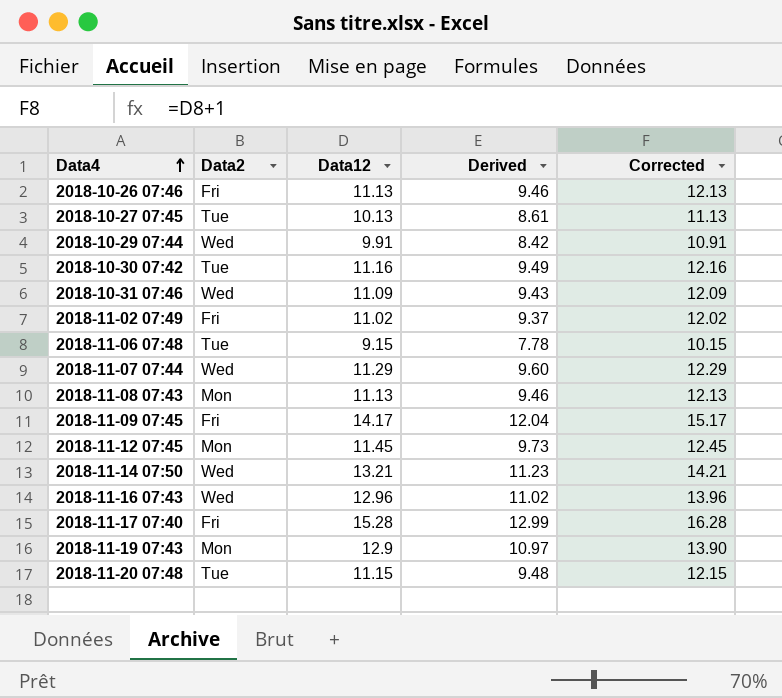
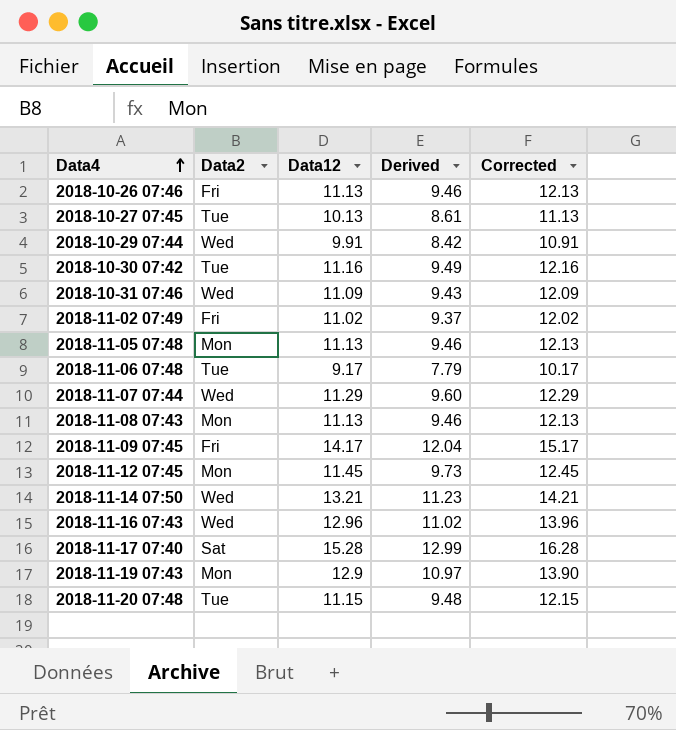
row 2018-11-05 07:48: none -> Mon | 11.13 | 9.46 | 12.13
2018-11-06 07:48 | Data12: 9.15 -> 9.17
2018-11-06 07:48 | Derived: 7.78 -> 7.79
2018-11-06 07:48 | Corrected: 10.15 -> 10.17
2018-11-17 07:40 | Data2: Fri -> Sat

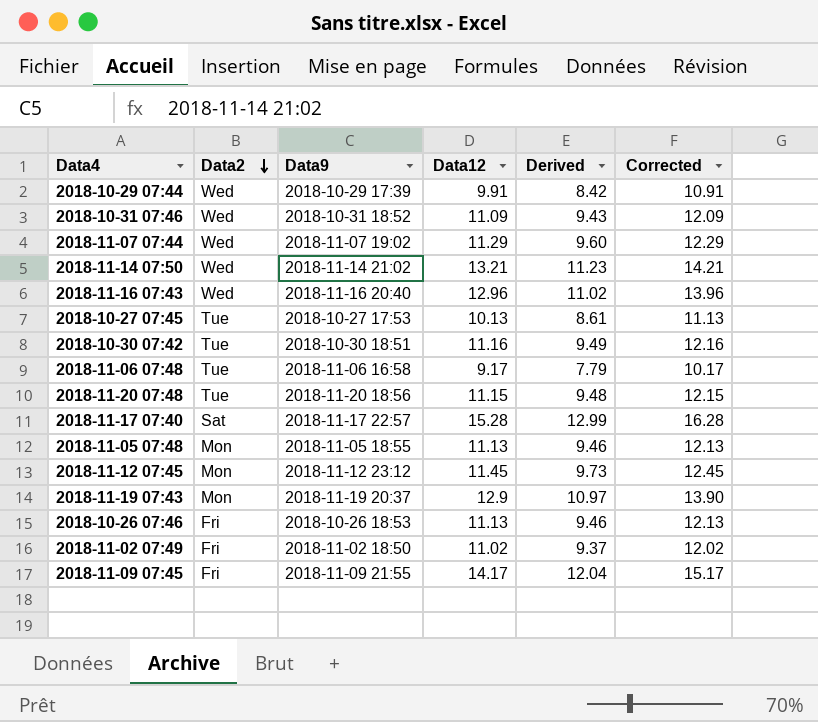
row order: Data4 ascending -> Data2 descending
column Data9 | position: none -> 3
row 2018-11-08 07:43: Mon | 11.13 | 9.46 | 12.13 -> none

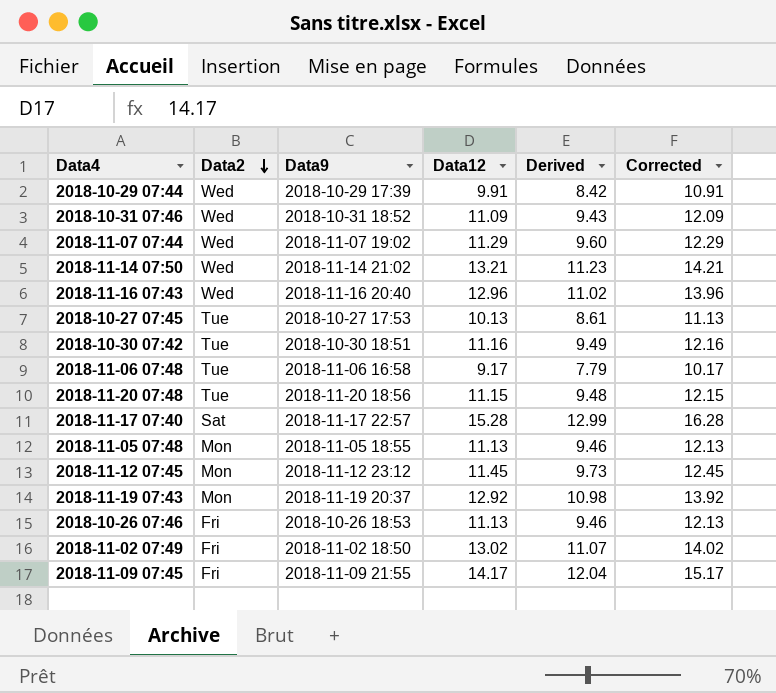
2018-11-19 07:43 | Data12: 12.9 -> 12.92
2018-11-19 07:43 | Derived: 10.97 -> 10.98
2018-11-19 07:43 | Corrected: 13.90 -> 13.92
2018-11-02 07:49 | Data12: 11.02 -> 13.02
2018-11-02 07:49 | Derived: 9.37 -> 11.07
2018-11-02 07:49 | Corrected: 12.02 -> 14.02

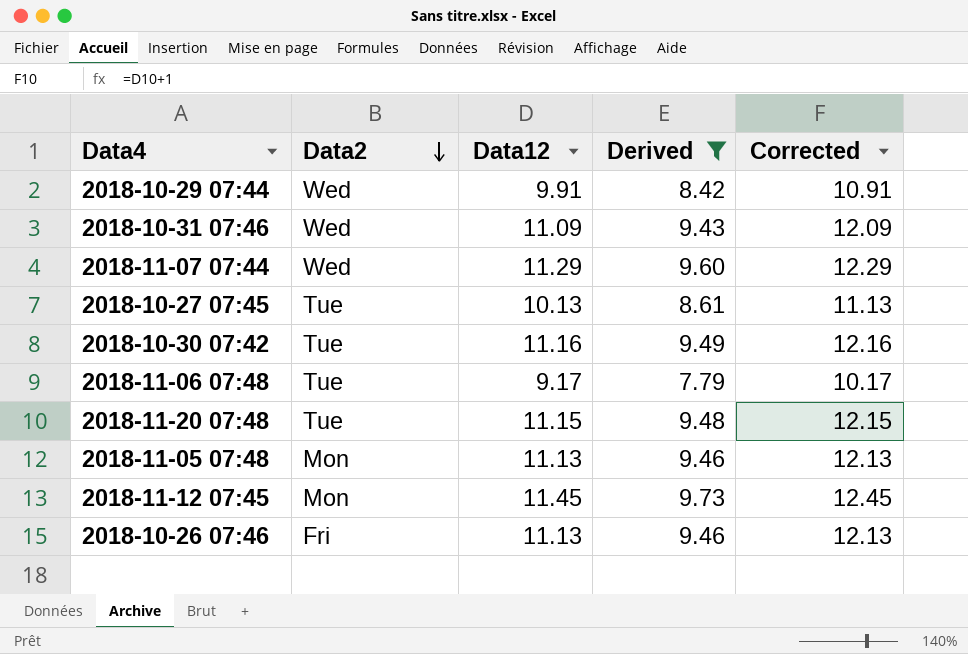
filter: none -> Derived <= 9.73
column Data9 | position: 3 -> none

